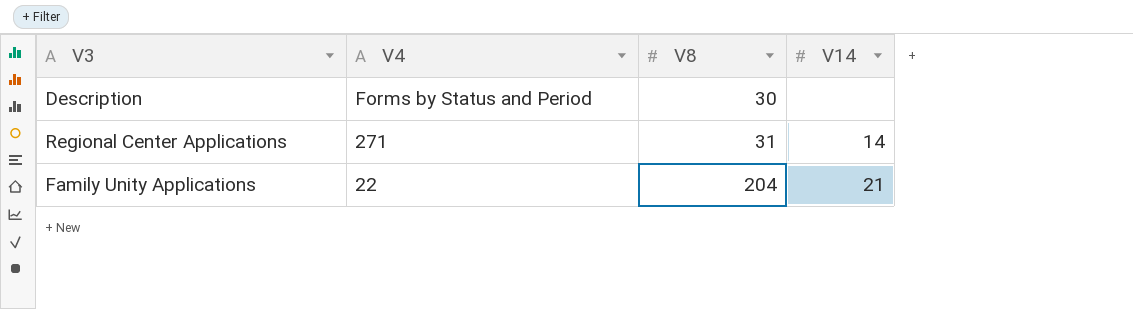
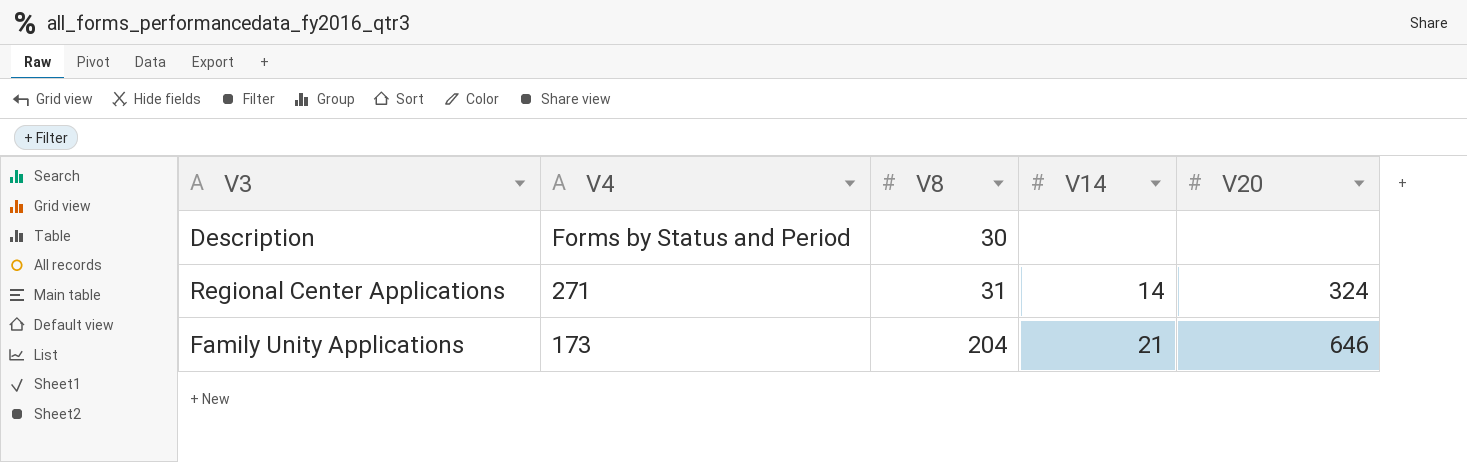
column V20 | position: none -> 5
Family Unity Applications | V4: 22 -> 173

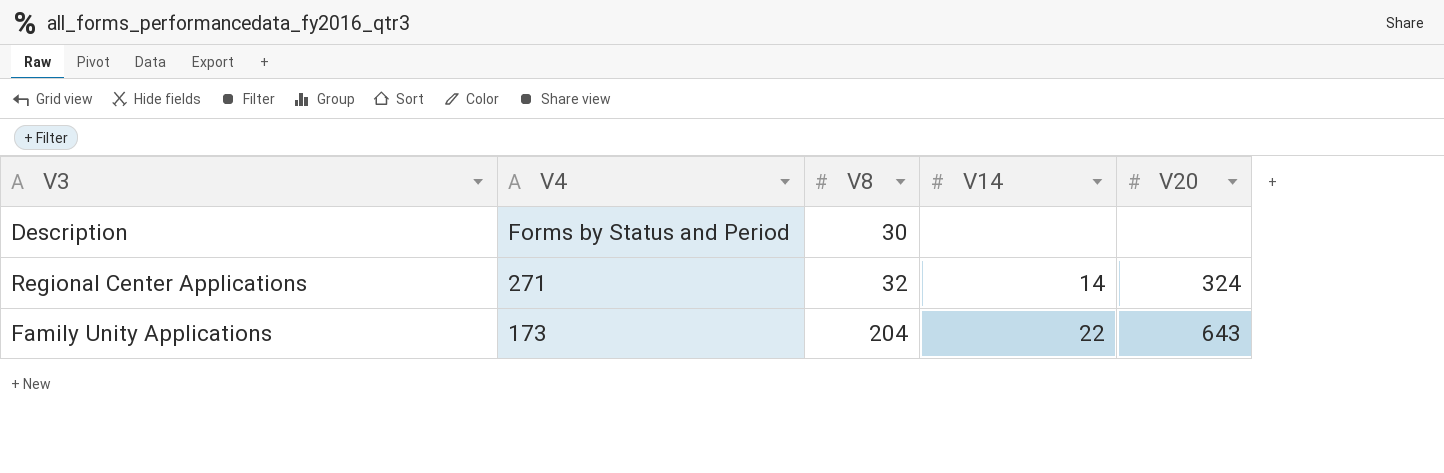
Regional Center Applications | V8: 31 -> 32
Family Unity Applications | V14: 21 -> 22
Family Unity Applications | V20: 646 -> 643

